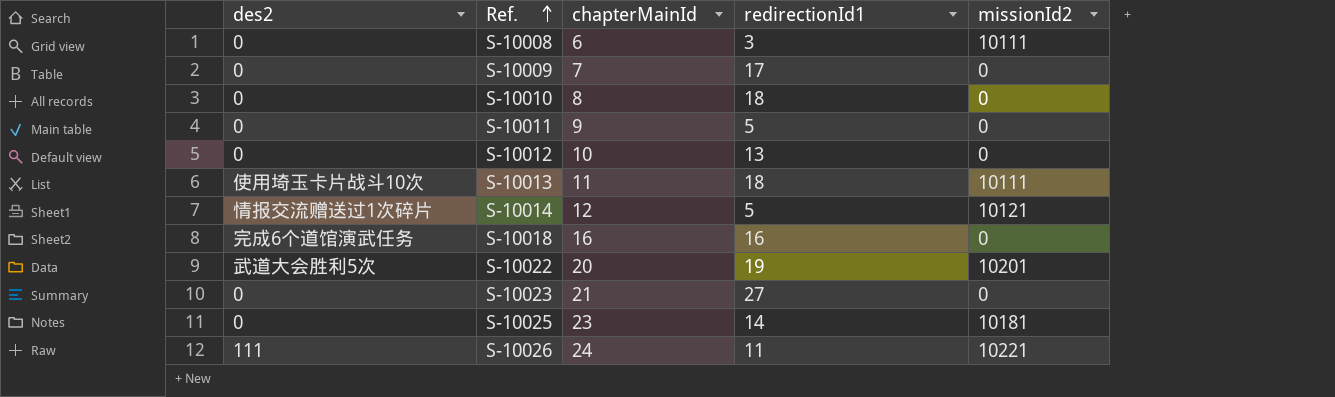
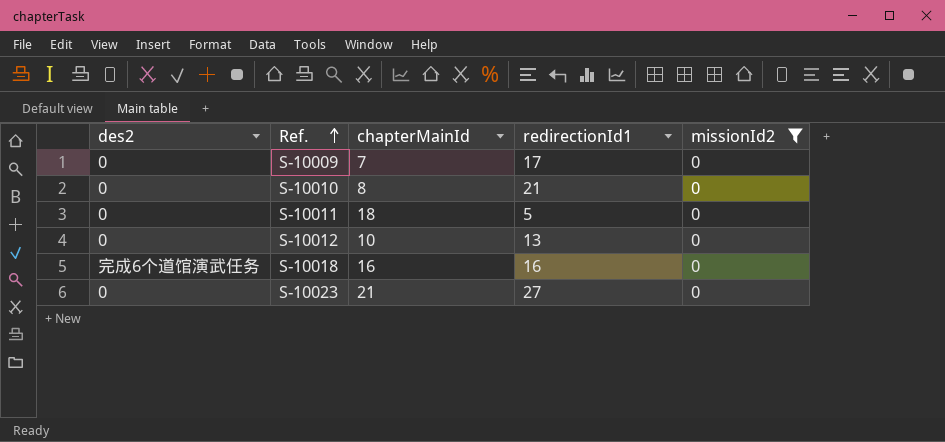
filter: none -> missionId2 = 0
S-10010 | redirectionId1: 18 -> 21
S-10011 | chapterMainId: 9 -> 18

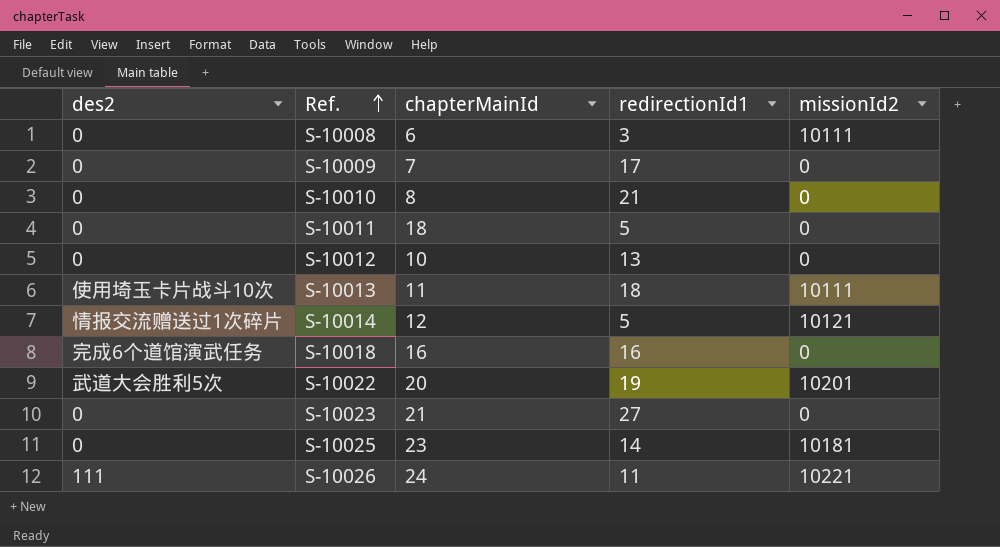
filter: missionId2 = 0 -> none

